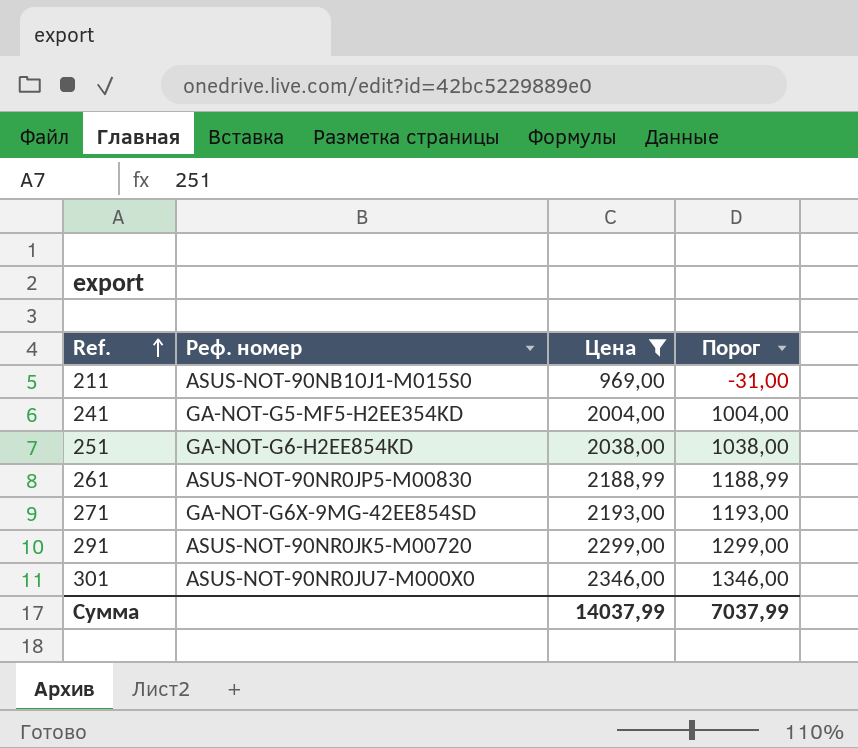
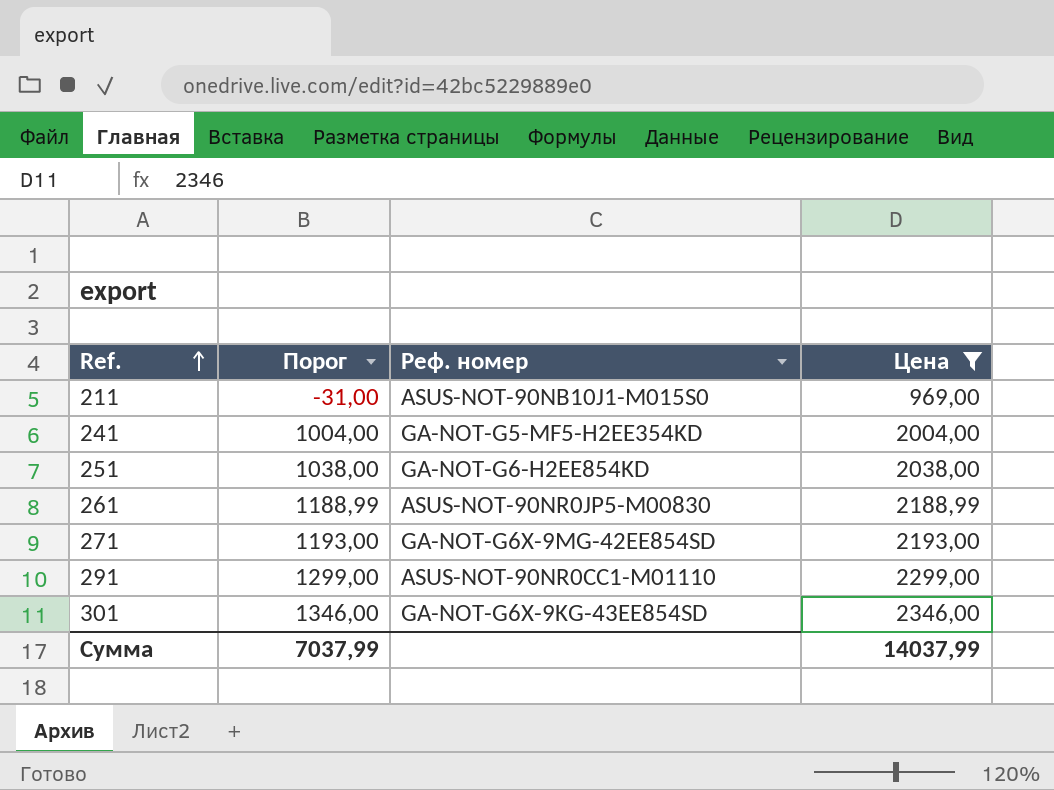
column Порог | position: 4 -> 2
291 | Реф. номер: ASUS-NOT-90NR0JK5-M00720 -> ASUS-NOT-90NR0CC1-M01110
301 | Реф. номер: ASUS-NOT-90NR0JU7-M000X0 -> GA-NOT-G6X-9KG-43EE854SD

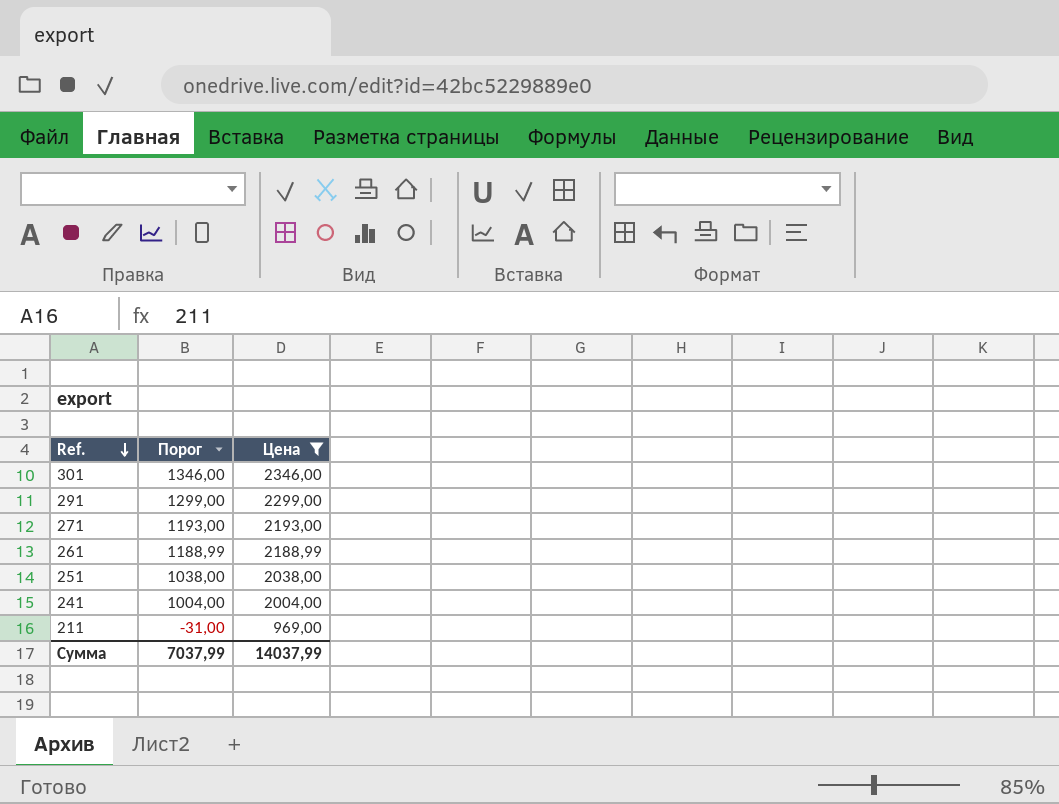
row order: Ref. ascending -> Ref. descending
column Реф. номер | position: 3 -> none

